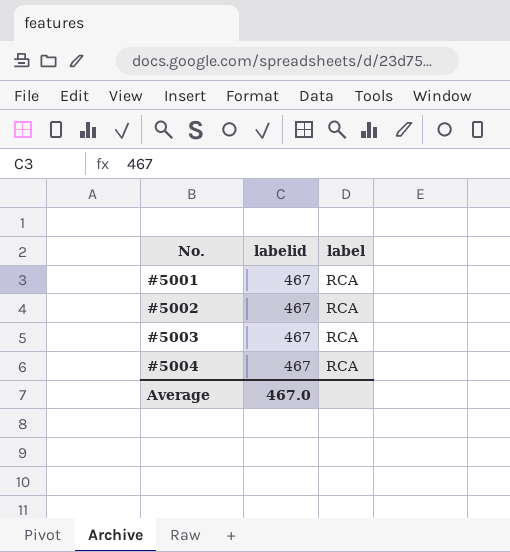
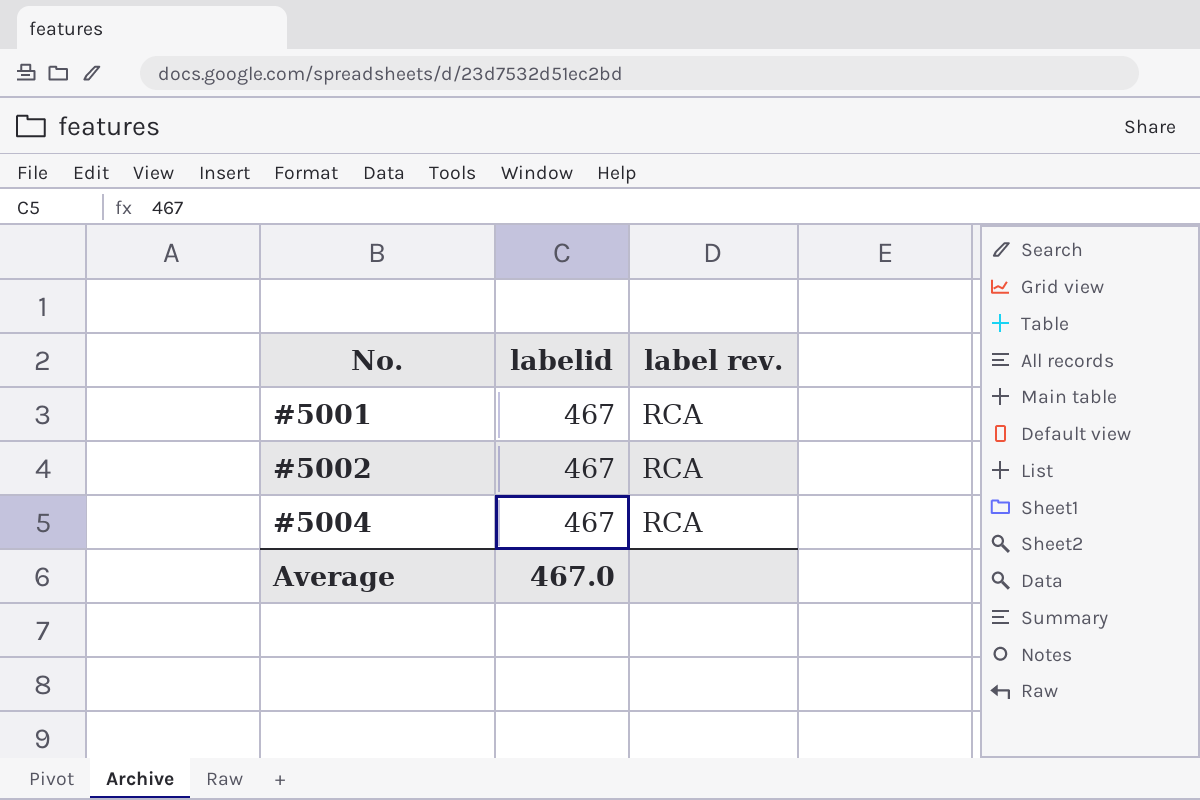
column name: label -> label rev.
row #5003: 467 | RCA -> none

